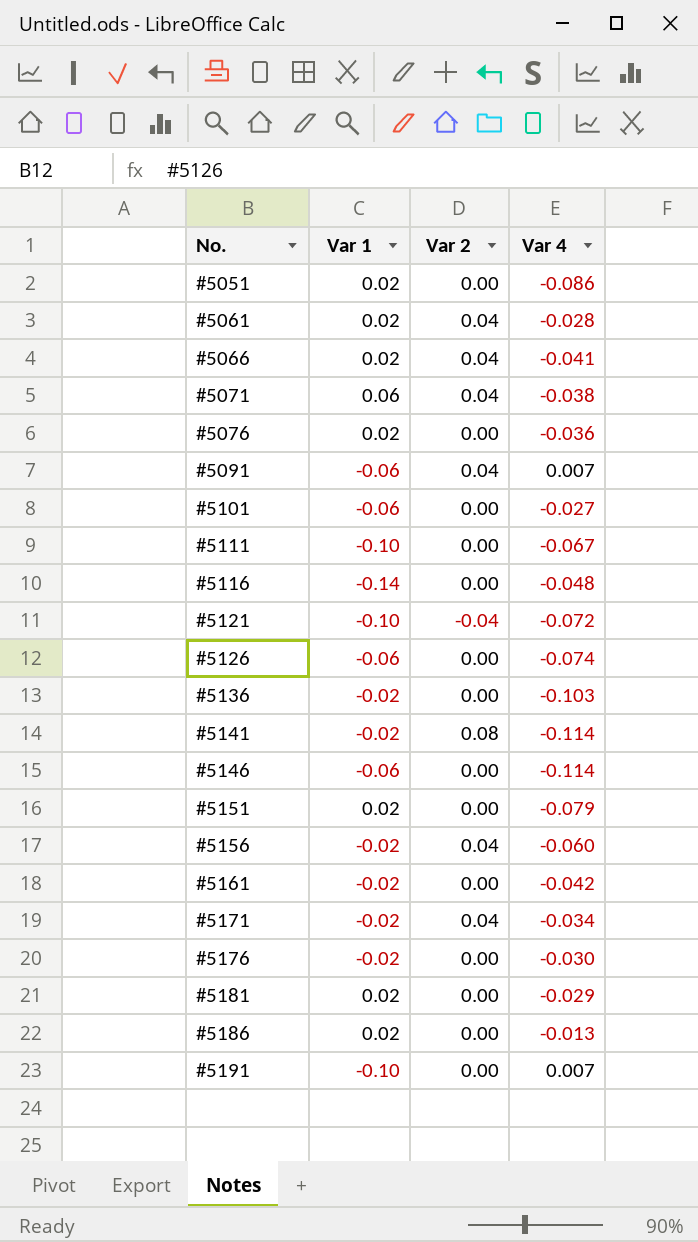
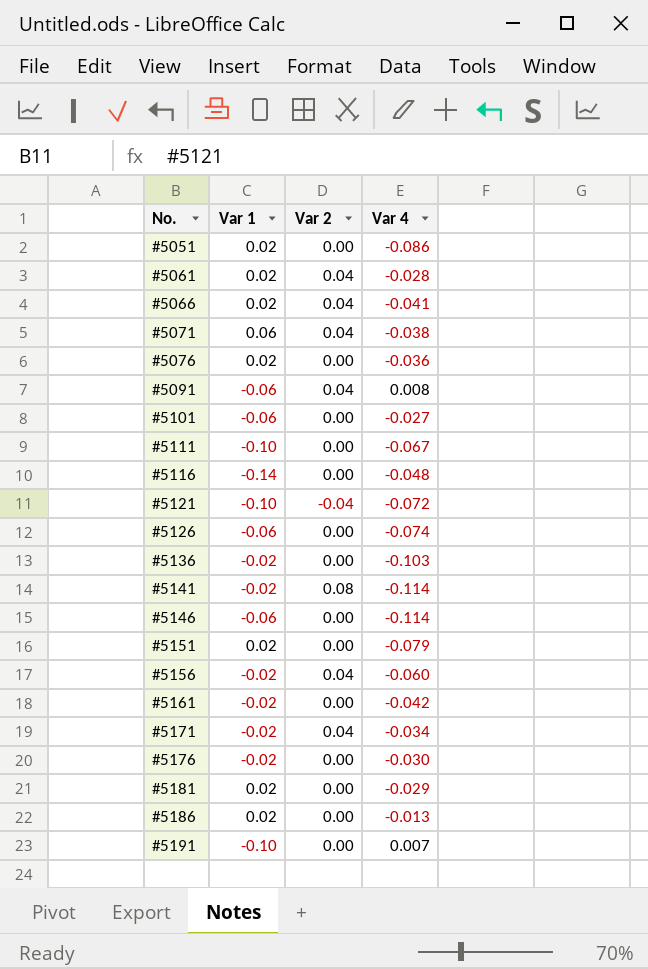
#5091 | Var 4: 0.007 -> 0.008

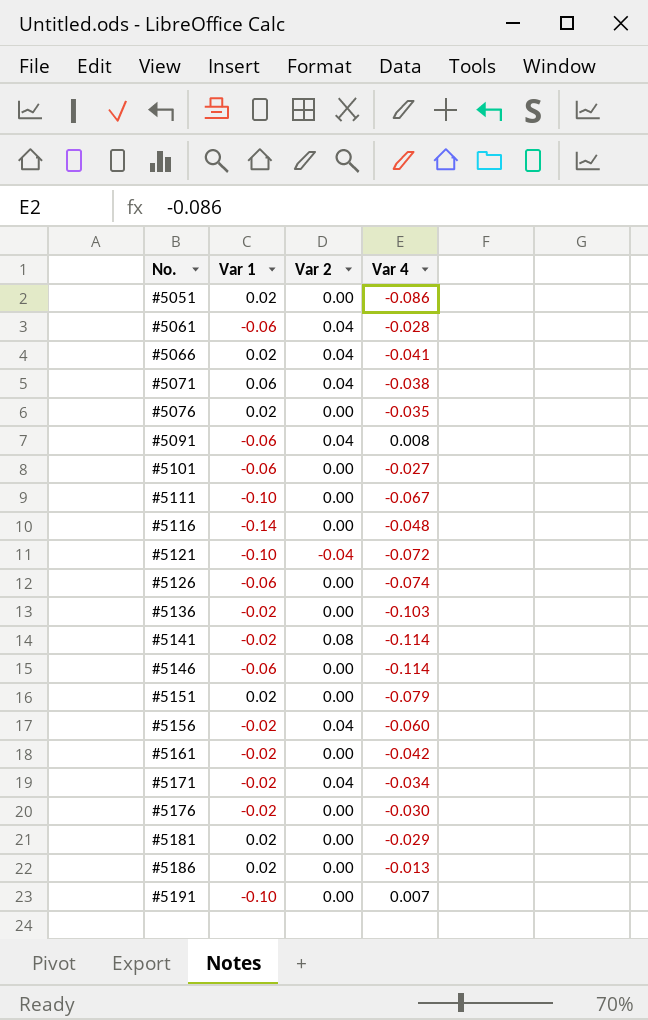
#5061 | Var 1: 0.02 -> -0.06
#5076 | Var 4: -0.036 -> -0.035

